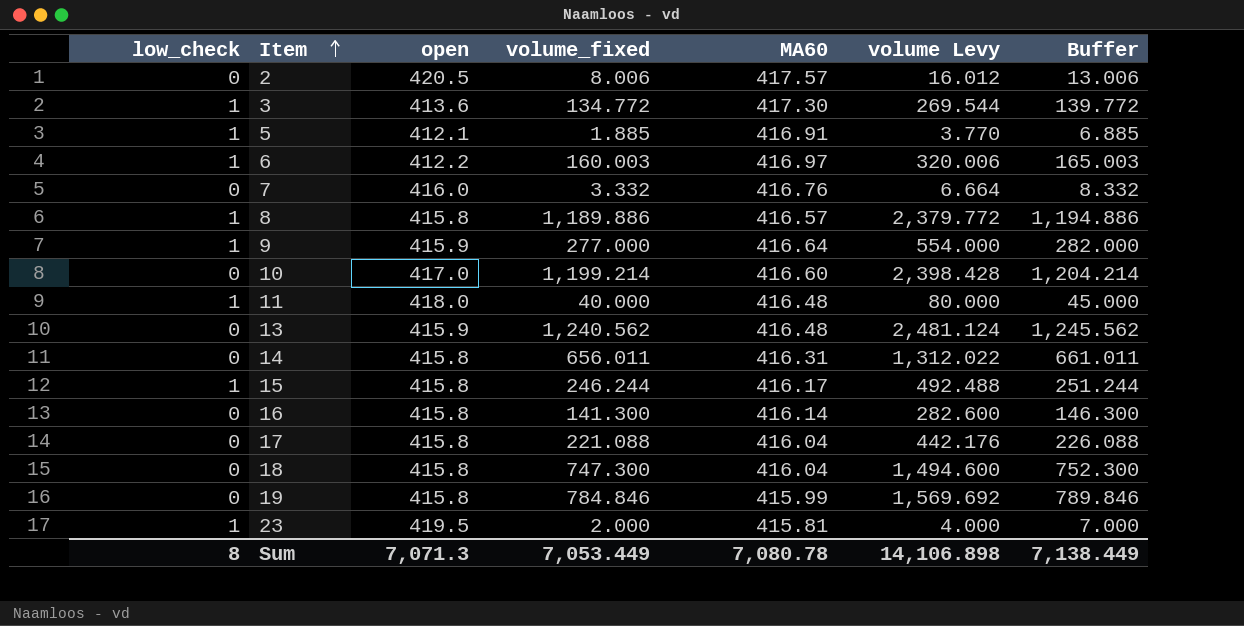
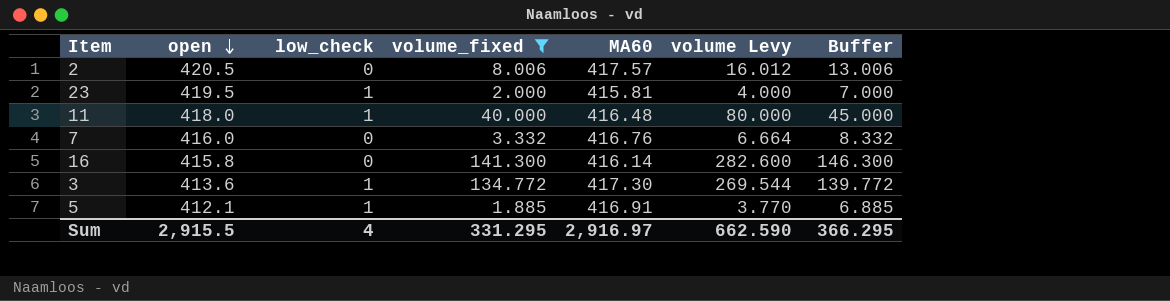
filter: none -> volume_fixed <= 141.300
row order: Item ascending -> open descending
column low_check | position: 1 -> 3
Sum | open: 7,071.3 -> 2,915.5
Sum | low_check: 8 -> 4
Sum | volume_fixed: 7,053.449 -> 331.295
Sum | MA60: 7,080.78 -> 2,916.97
Sum | volume Levy: 14,106.898 -> 662.590
Sum | Buffer: 7,138.449 -> 366.295

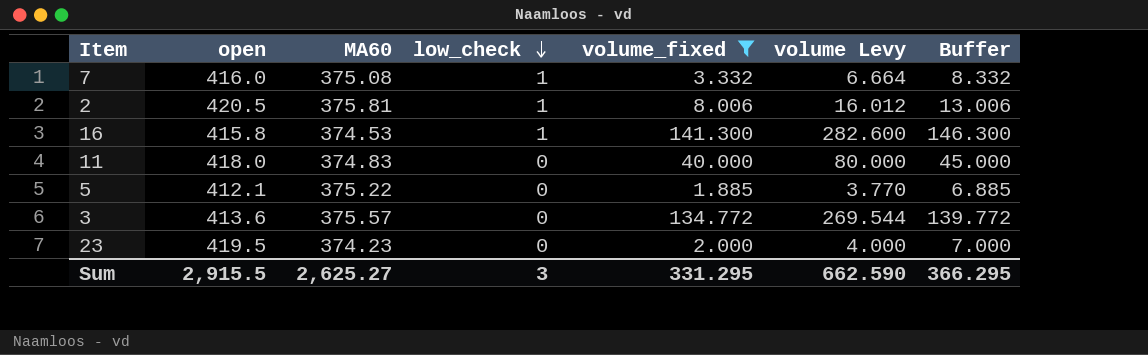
row order: open descending -> low_check descending
column MA60 | position: 5 -> 3
7 | MA60: 416.76 -> 375.08
7 | low_check: 0 -> 1
2 | MA60: 417.57 -> 375.81
2 | low_check: 0 -> 1
16 | MA60: 416.14 -> 374.53
16 | low_check: 0 -> 1
11 | MA60: 416.48 -> 374.83
11 | low_check: 1 -> 0
5 | MA60: 416.91 -> 375.22
5 | low_check: 1 -> 0
3 | MA60: 417.30 -> 375.57
3 | low_check: 1 -> 0
23 | MA60: 415.81 -> 374.23
23 | low_check: 1 -> 0
Sum | MA60: 2,916.97 -> 2,625.27
Sum | low_check: 4 -> 3

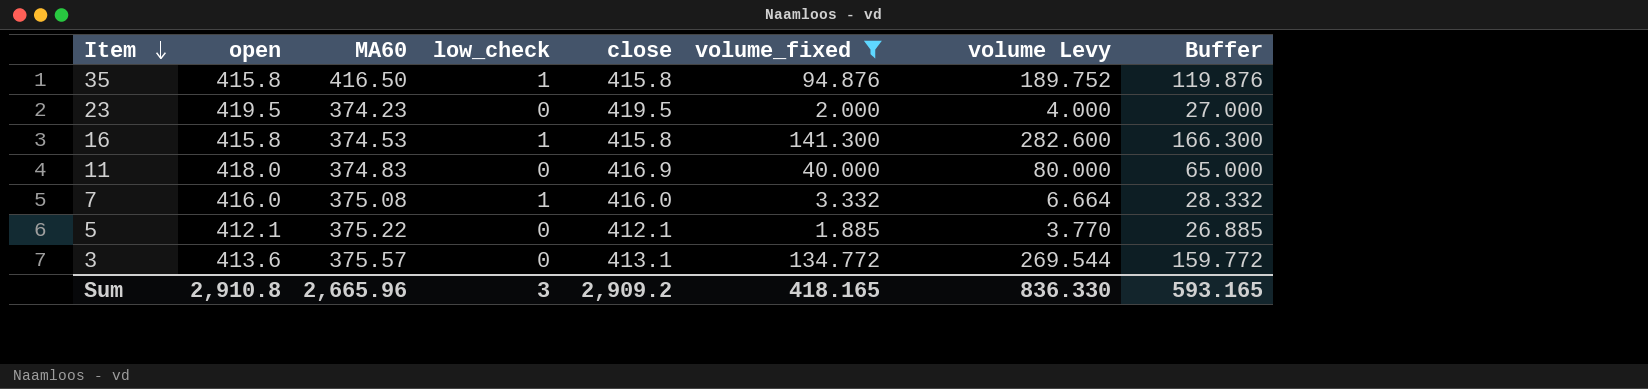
row order: low_check descending -> Item descending
column close | position: none -> 5
column Buffer | formula: [volume_fixed] + 5 -> [volume_fixed] + 25
row 2: 420.5 | 375.81 | 1 | 8.006 | 16.012 | 13.006 -> none
row 35: none -> 415.8 | 416.50 | 1 | 415.8 | 94.876 | 189.752 | 119.876
Sum | open: 2,915.5 -> 2,910.8
Sum | MA60: 2,625.27 -> 2,665.96
Sum | volume_fixed: 331.295 -> 418.165
Sum | volume Levy: 662.590 -> 836.330
Sum | Buffer: 366.295 -> 593.165

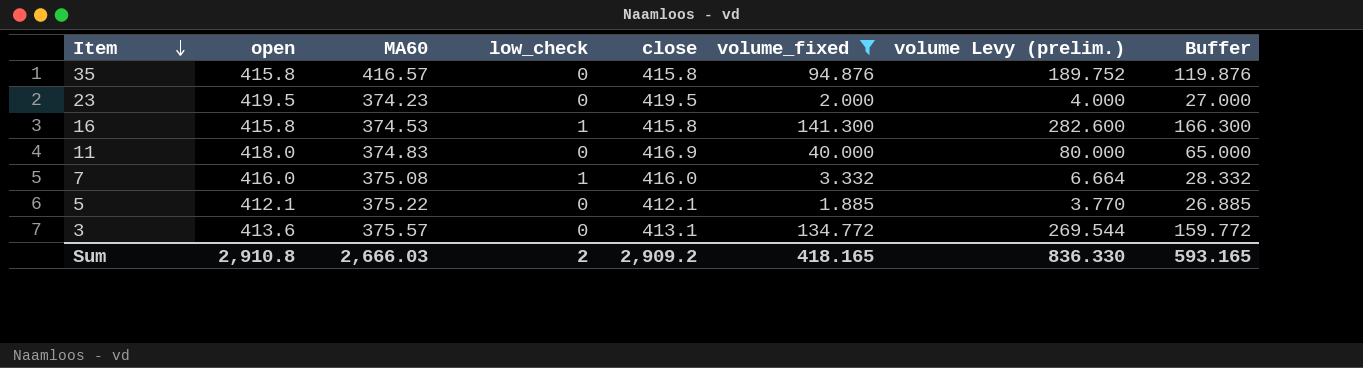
column name: volume Levy -> volume Levy (prelim.)
35 | MA60: 416.50 -> 416.57
35 | low_check: 1 -> 0
Sum | MA60: 2,665.96 -> 2,666.03
Sum | low_check: 3 -> 2

